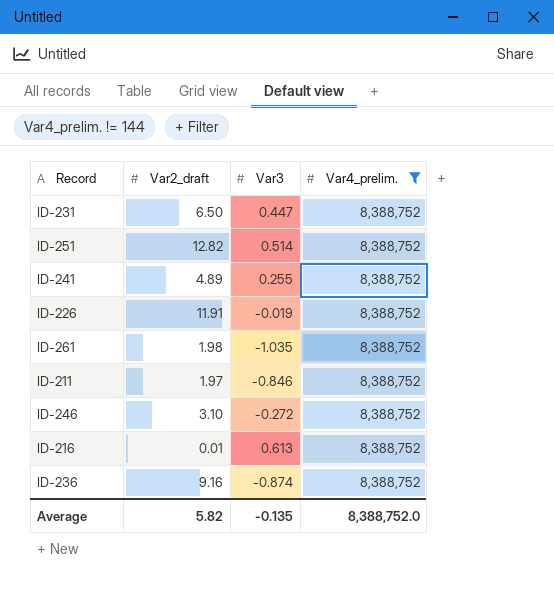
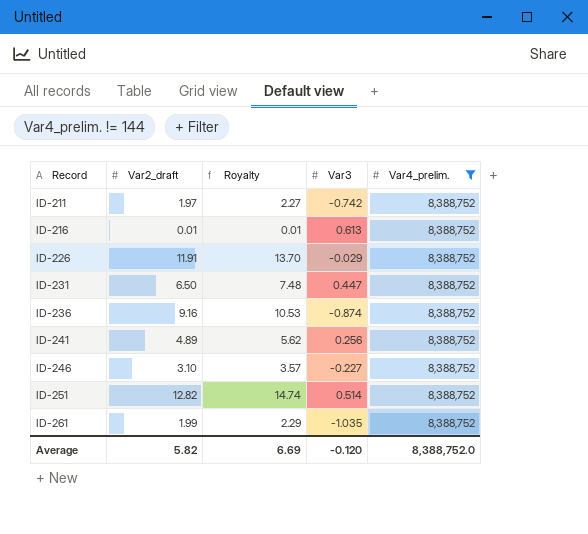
row order: none -> Record ascending
column Royalty | formula: none -> [Var2_draft] * 1.15
ID-211 | Var3: -0.846 -> -0.742
ID-226 | Var3: -0.019 -> -0.029
ID-241 | Var3: 0.255 -> 0.256
ID-246 | Var3: -0.272 -> -0.227
ID-261 | Var2_draft: 1.98 -> 1.99
Average | Var3: -0.135 -> -0.120

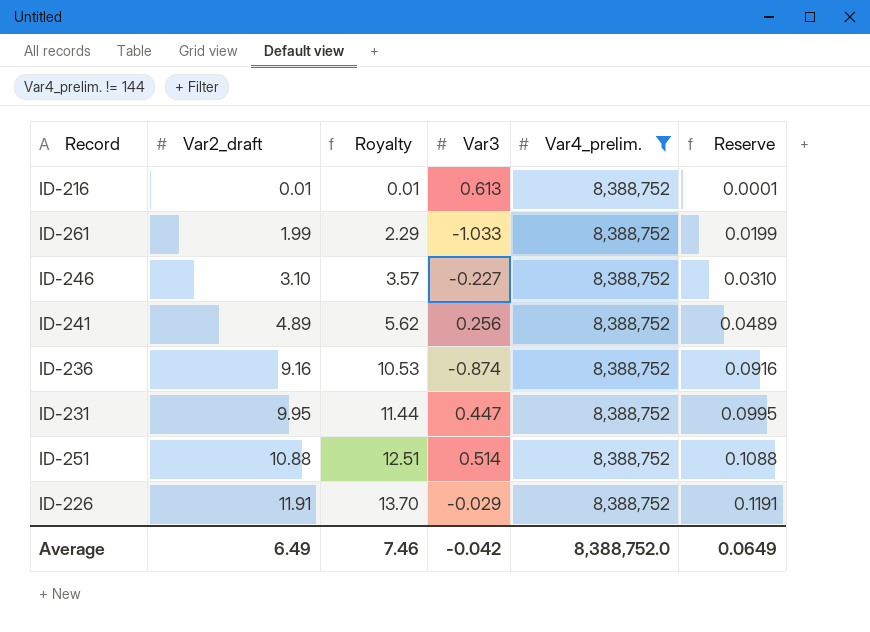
row order: Record ascending -> Var2_draft ascending
column Reserve | formula: none -> [Var2_draft] * 0.01
row ID-211: 1.97 | 2.27 | -0.742 | 8,388,752 -> none
ID-261 | Var3: -1.035 -> -1.033
ID-231 | Var2_draft: 6.50 -> 9.95
ID-231 | Royalty: 7.48 -> 11.44
ID-251 | Var2_draft: 12.82 -> 10.88
ID-251 | Royalty: 14.74 -> 12.51
Average | Var2_draft: 5.82 -> 6.49
Average | Royalty: 6.69 -> 7.46
Average | Var3: -0.120 -> -0.042

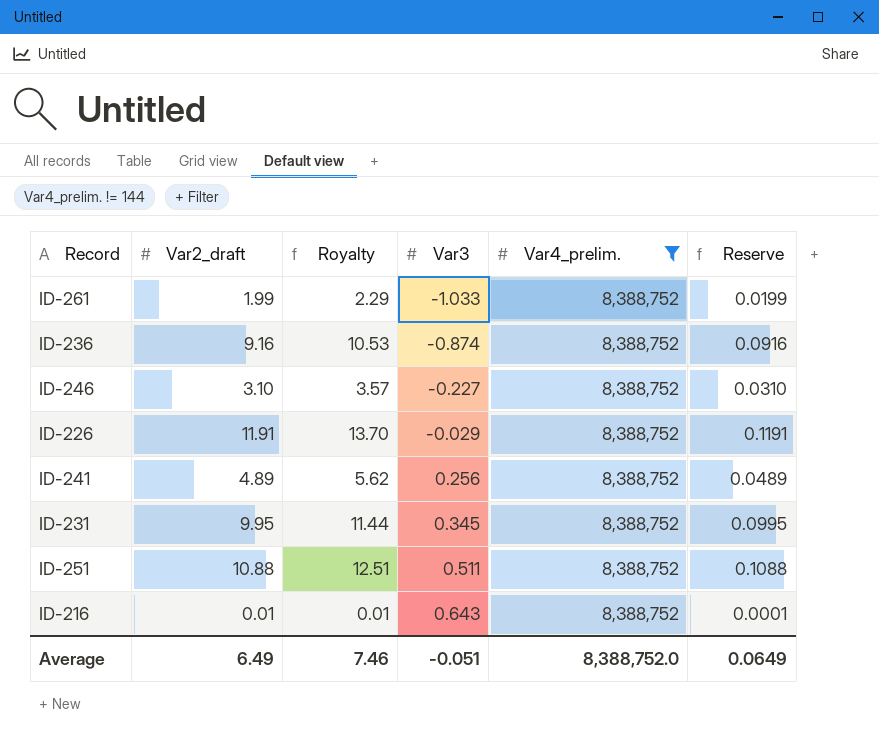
row order: Var2_draft ascending -> Var3 ascending
ID-231 | Var3: 0.447 -> 0.345
ID-251 | Var3: 0.514 -> 0.511
ID-216 | Var3: 0.613 -> 0.643
Average | Var3: -0.042 -> -0.051

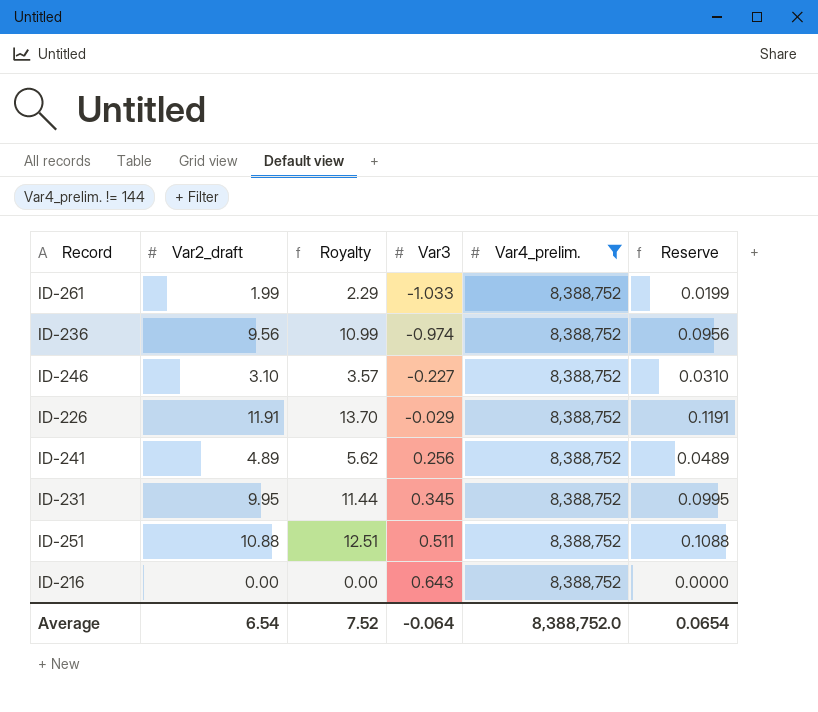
ID-236 | Var2_draft: 9.16 -> 9.56
ID-236 | Royalty: 10.53 -> 10.99
ID-236 | Var3: -0.874 -> -0.974
ID-236 | Reserve: 0.0916 -> 0.0956
ID-216 | Var2_draft: 0.01 -> 0.00
ID-216 | Royalty: 0.01 -> 0.00
ID-216 | Reserve: 0.0001 -> 0.0000
Average | Var2_draft: 6.49 -> 6.54
Average | Royalty: 7.46 -> 7.52
Average | Var3: -0.051 -> -0.064
Average | Reserve: 0.0649 -> 0.0654

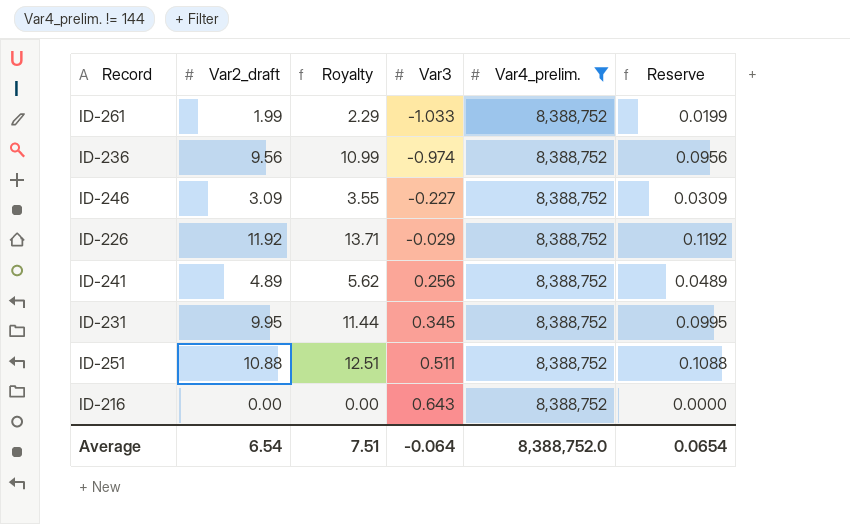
ID-246 | Var2_draft: 3.10 -> 3.09
ID-246 | Royalty: 3.57 -> 3.55
ID-246 | Reserve: 0.0310 -> 0.0309
ID-226 | Var2_draft: 11.91 -> 11.92
ID-226 | Royalty: 13.70 -> 13.71
ID-226 | Reserve: 0.1191 -> 0.1192
Average | Royalty: 7.52 -> 7.51

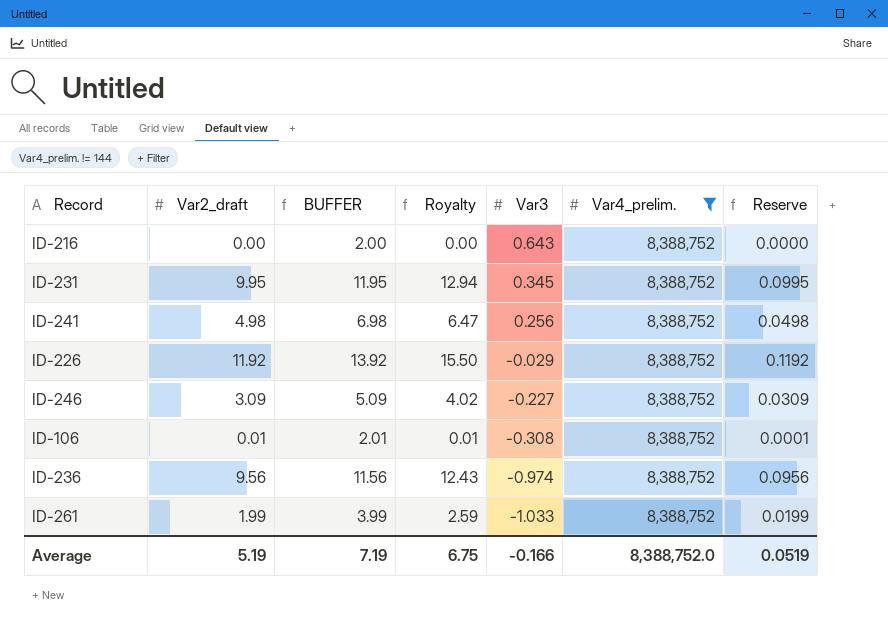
row order: Var3 ascending -> Var3 descending
column BUFFER | formula: none -> [Var2_draft] + 2
column Royalty | formula: [Var2_draft] * 1.15 -> [Var2_draft] * 1.3
row ID-251: 10.88 | 12.51 | 0.511 | 8,388,752 | 0.1088 -> none
ID-241 | Var2_draft: 4.89 -> 4.98
ID-241 | Reserve: 0.0489 -> 0.0498
row ID-106: none -> 0.01 | 2.01 | 0.01 | -0.308 | 8,388,752 | 0.0001
Average | Var2_draft: 6.54 -> 5.19
Average | Royalty: 7.51 -> 6.75
Average | Var3: -0.064 -> -0.166
Average | Reserve: 0.0654 -> 0.0519

